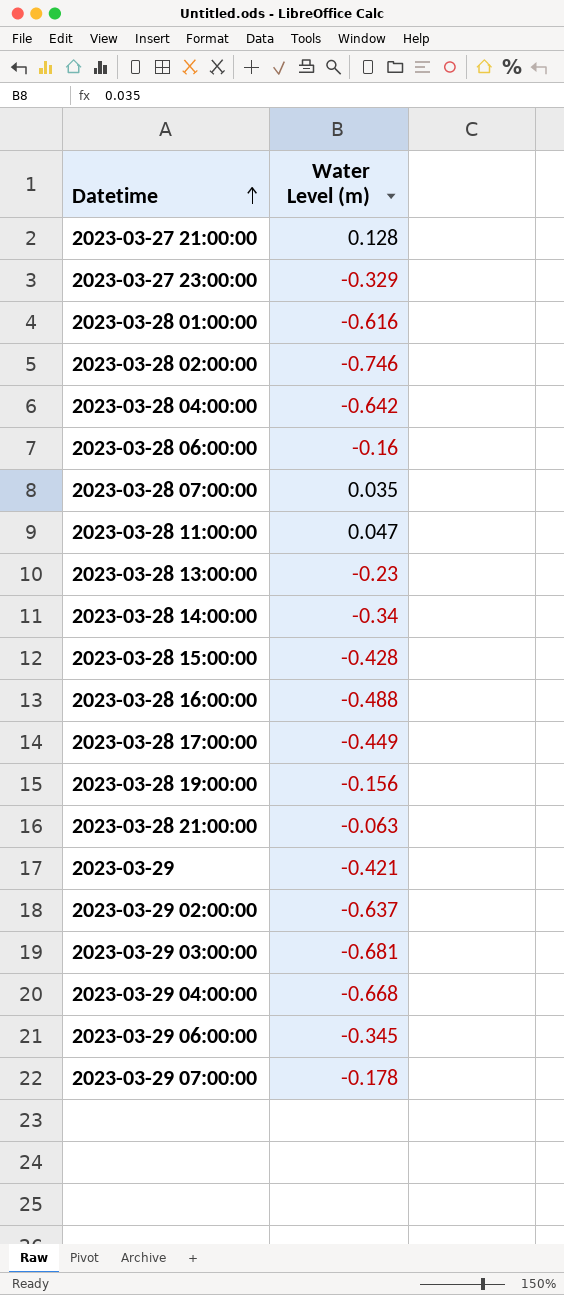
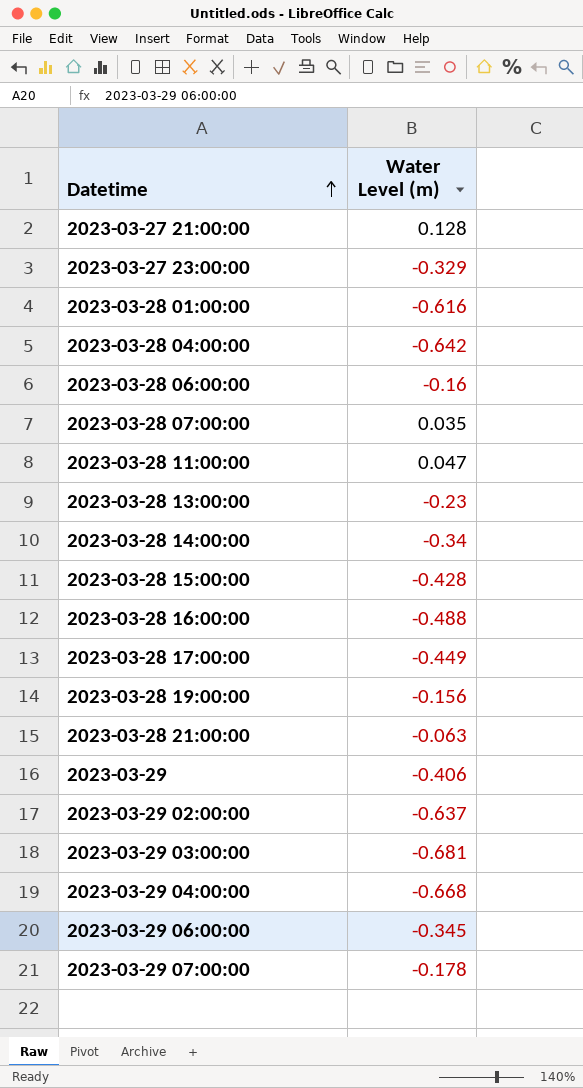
row 2023-03-28 02:00:00: -0.746 -> none
2023-03-29 | Water Level (m): -0.421 -> -0.406

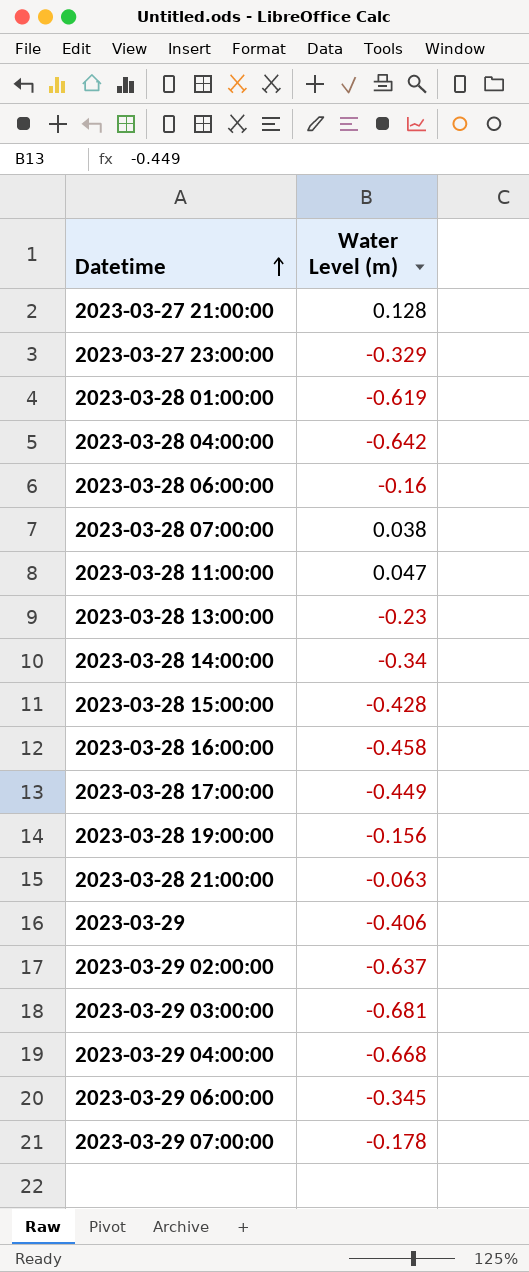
2023-03-28 01:00:00 | Water Level (m): -0.616 -> -0.619
2023-03-28 07:00:00 | Water Level (m): 0.035 -> 0.038
2023-03-28 16:00:00 | Water Level (m): -0.488 -> -0.458

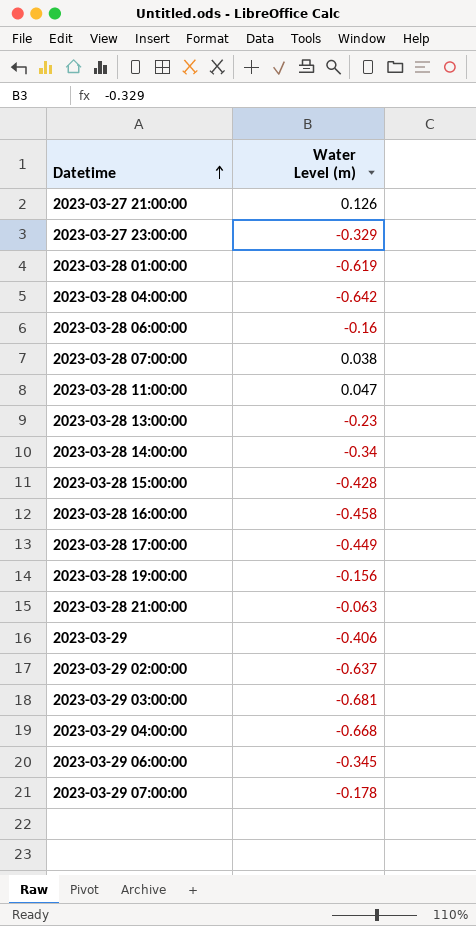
2023-03-27 21:00:00 | Water Level (m): 0.128 -> 0.126

